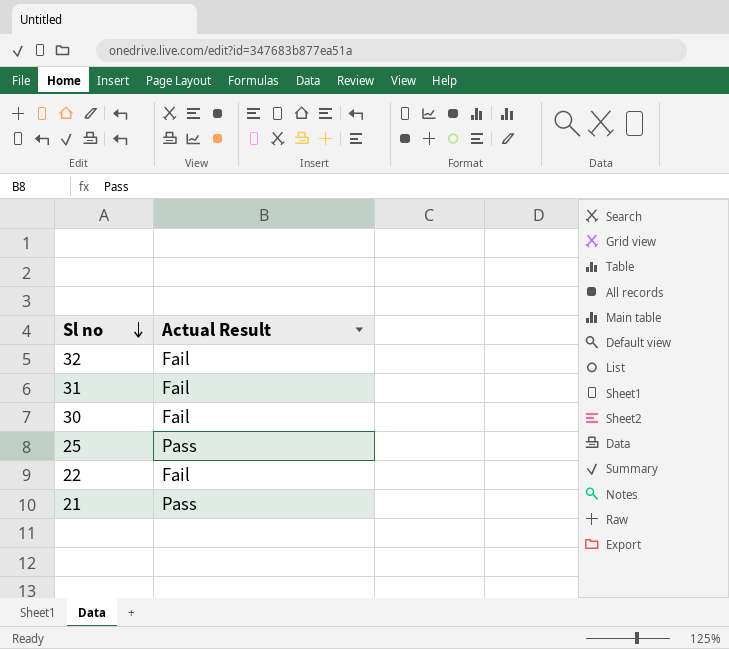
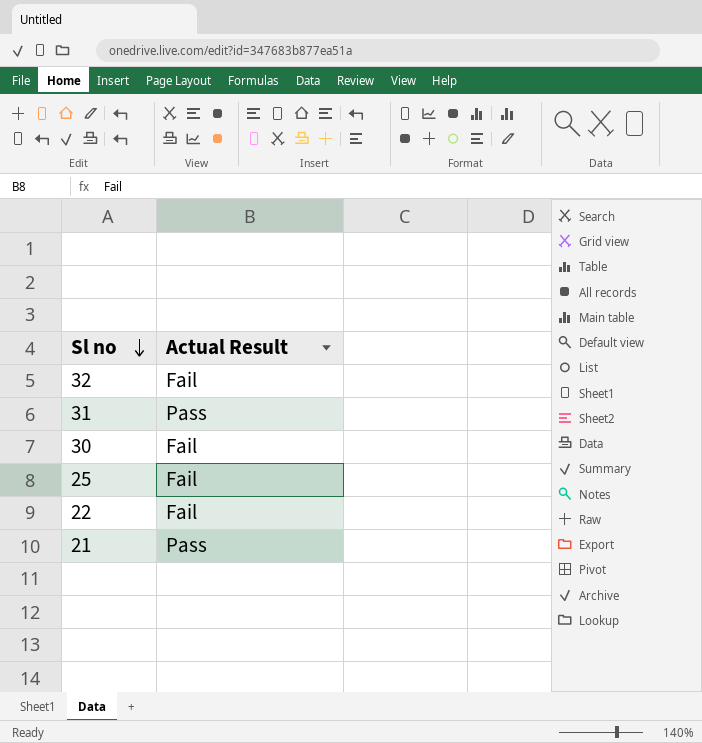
31 | Actual Result: Fail -> Pass
25 | Actual Result: Pass -> Fail

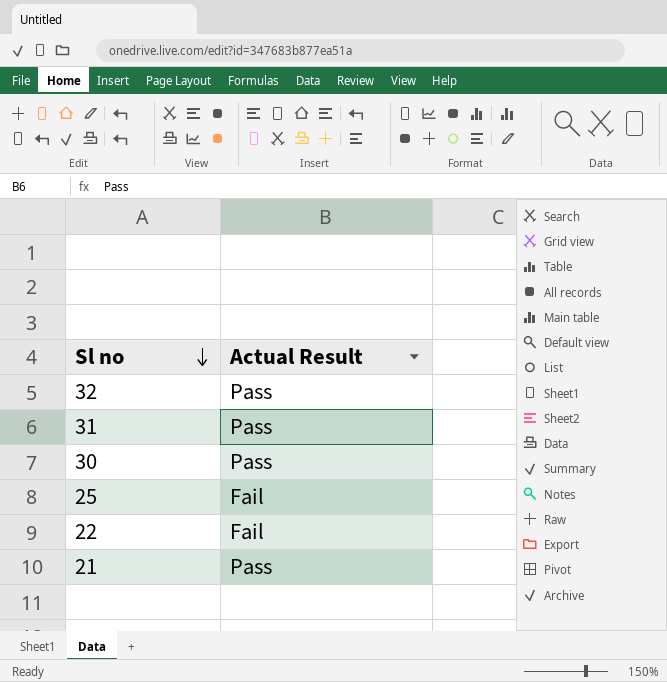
32 | Actual Result: Fail -> Pass
30 | Actual Result: Fail -> Pass

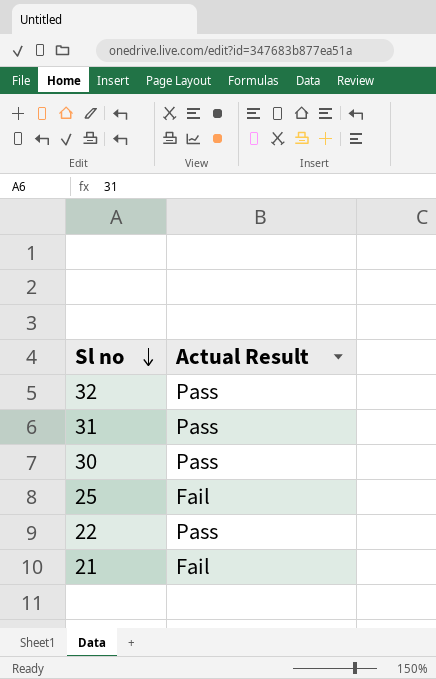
22 | Actual Result: Fail -> Pass
21 | Actual Result: Pass -> Fail

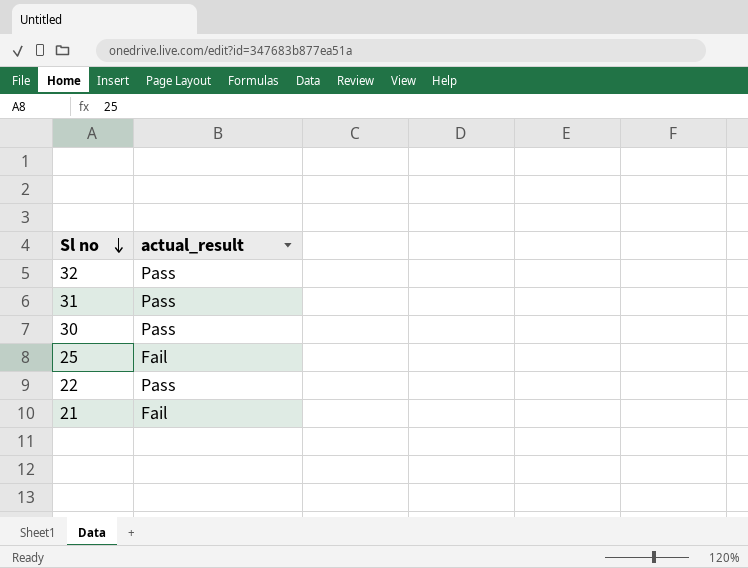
column name: Actual Result -> actual_result

